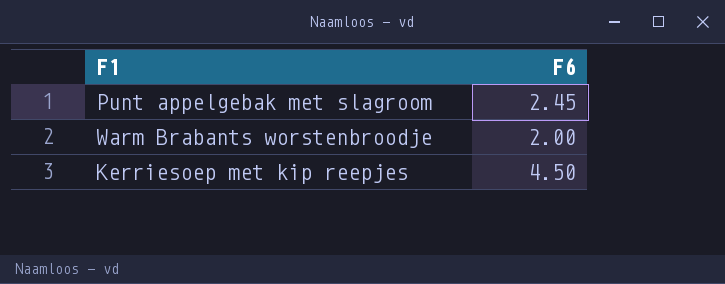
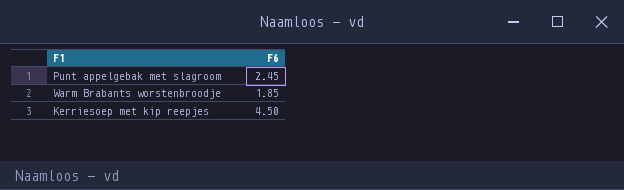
Warm Brabants worstenbroodje | F6: 2.00 -> 1.85

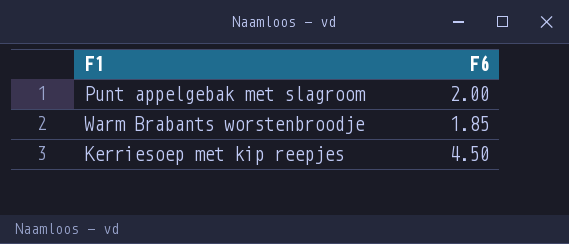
Punt appelgebak met slagroom | F6: 2.45 -> 2.00

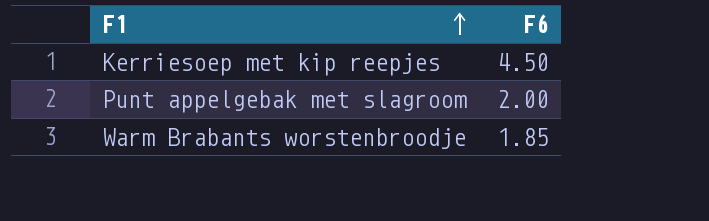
row order: none -> F1 ascending

